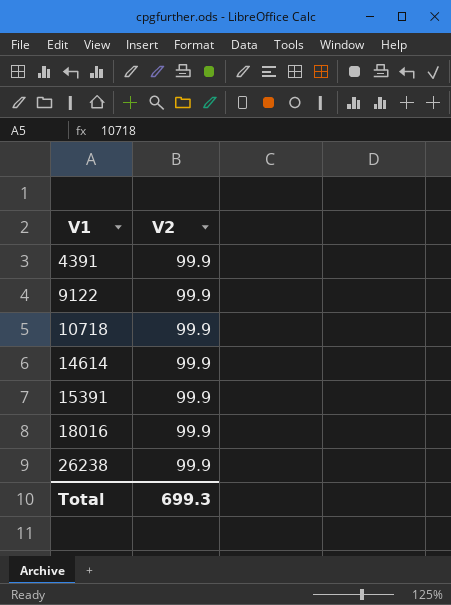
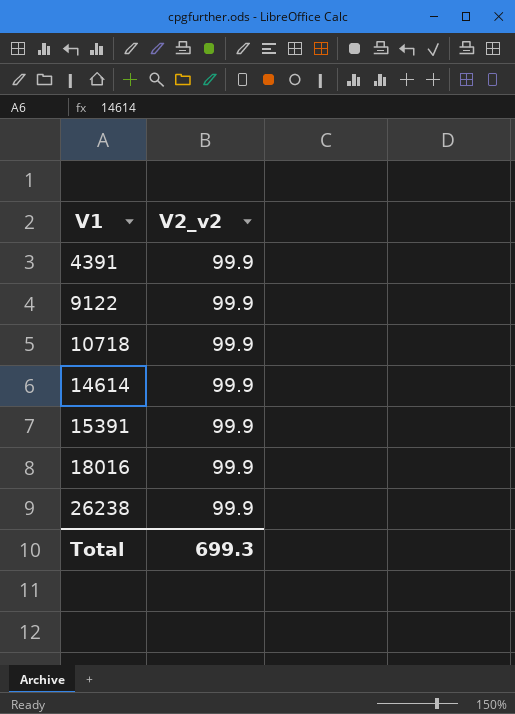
column name: V2 -> V2_v2

